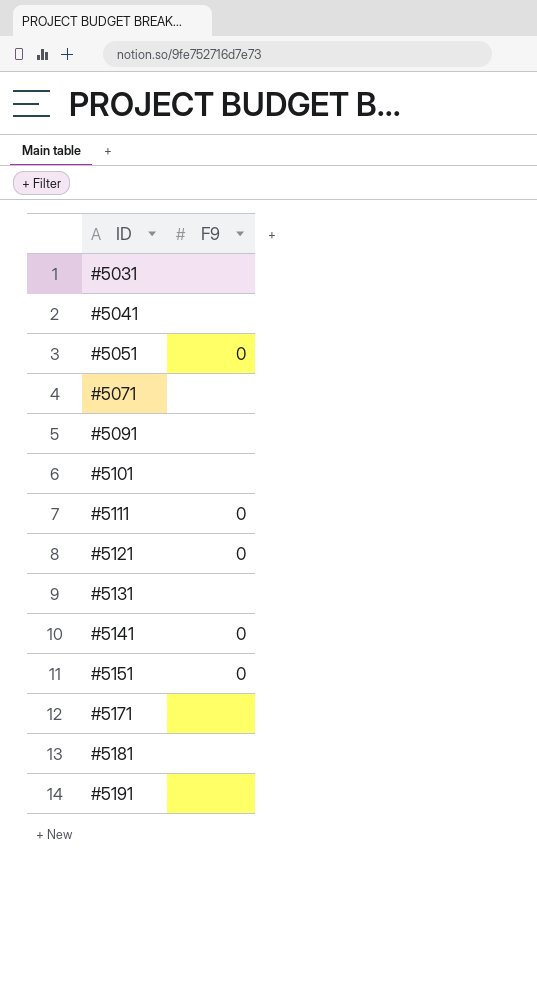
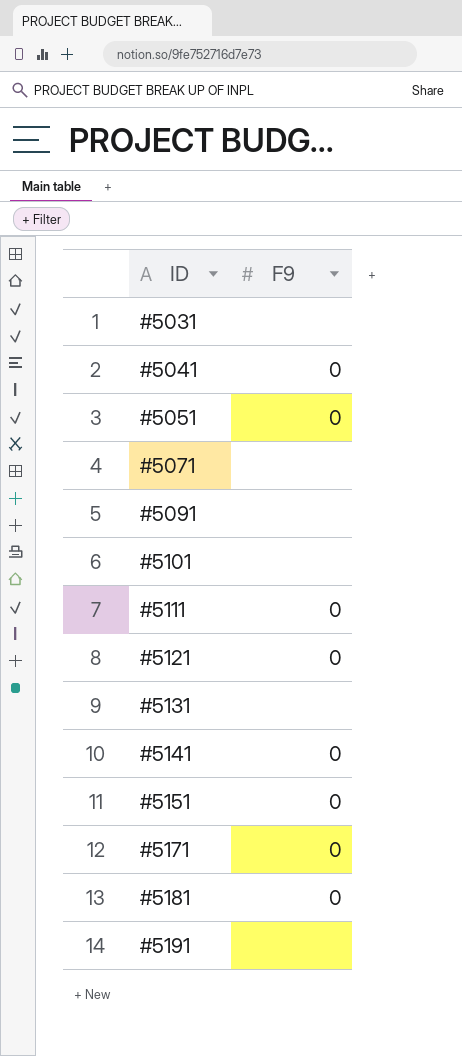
#5041 | F9: none -> 0
#5171 | F9: none -> 0
#5181 | F9: none -> 0

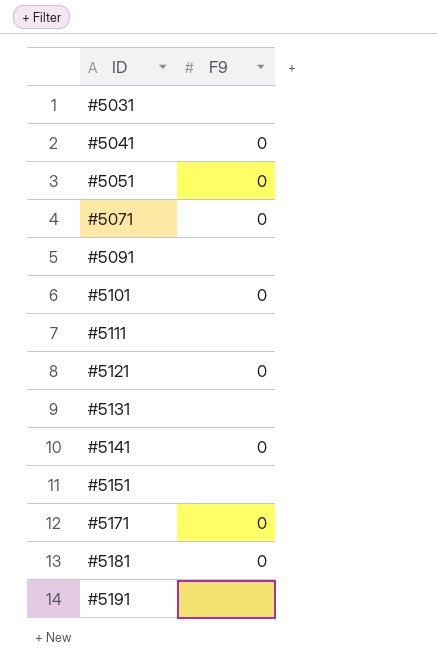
#5071 | F9: none -> 0
#5101 | F9: none -> 0
#5111 | F9: 0 -> none
#5151 | F9: 0 -> none

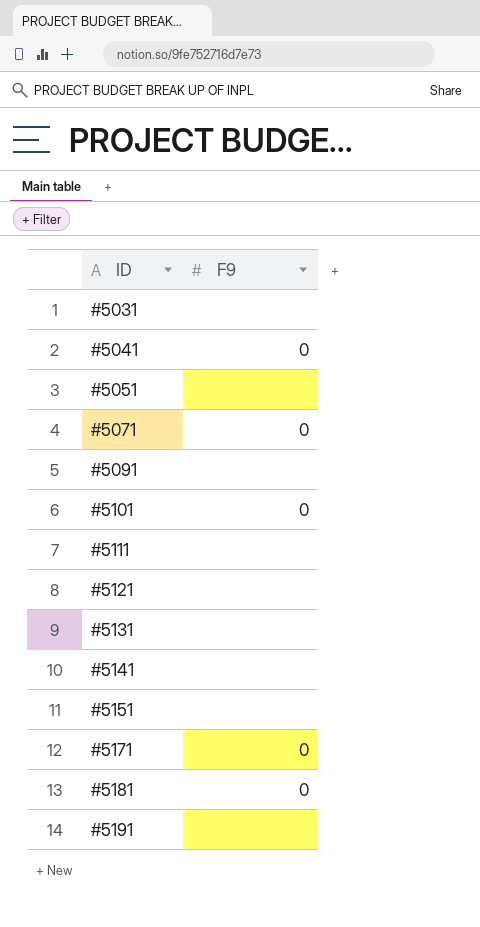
#5051 | F9: 0 -> none
#5121 | F9: 0 -> none
#5141 | F9: 0 -> none

